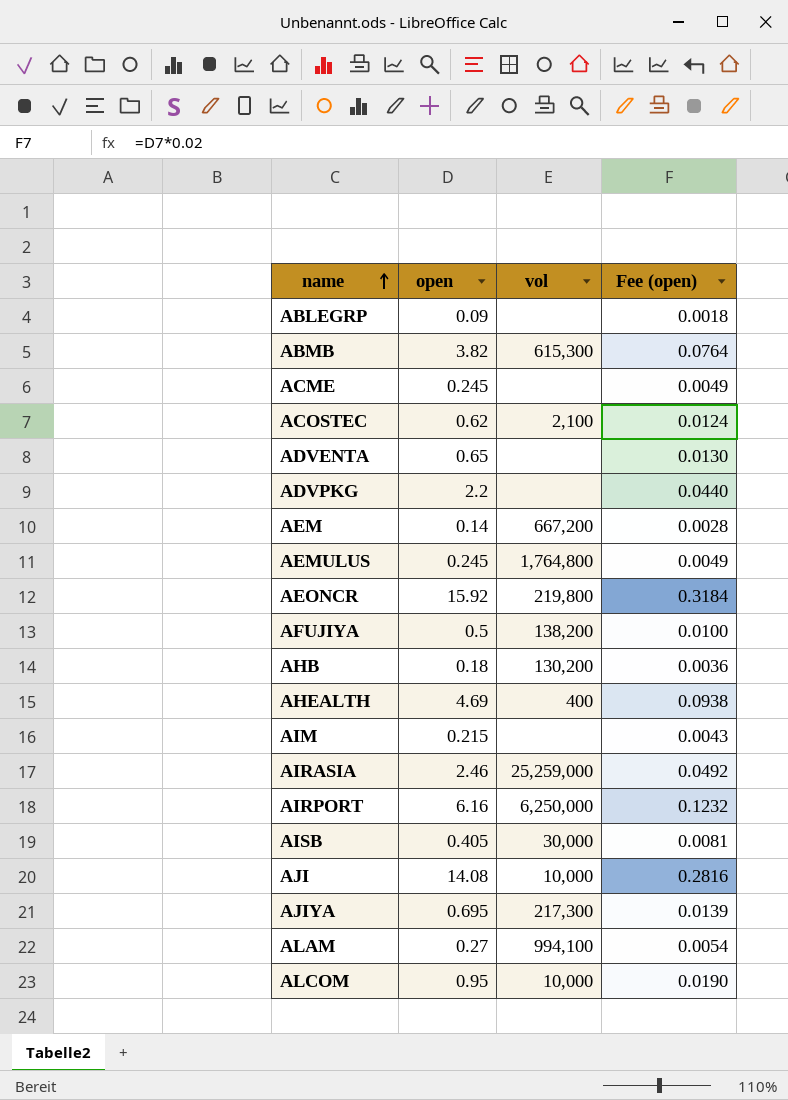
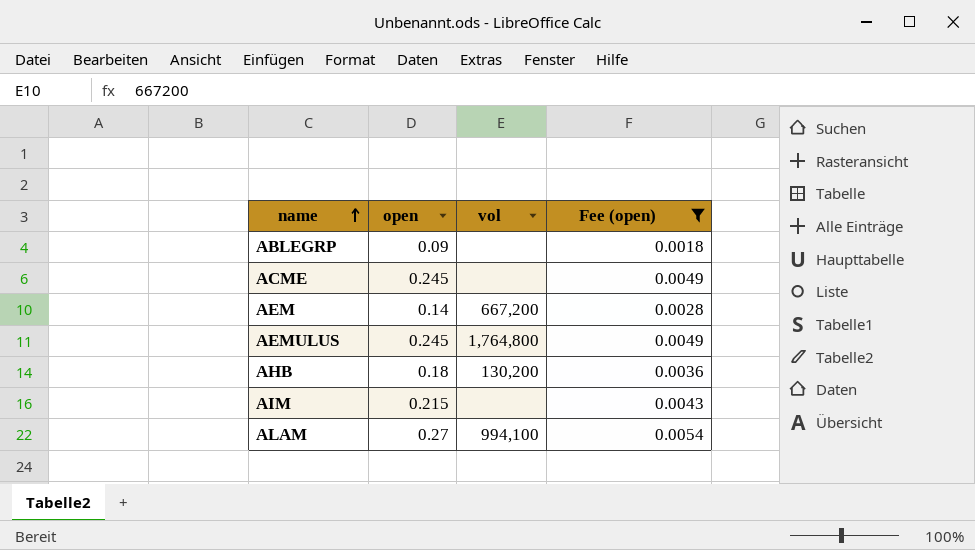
filter: none -> Fee (open) <= 0.0054

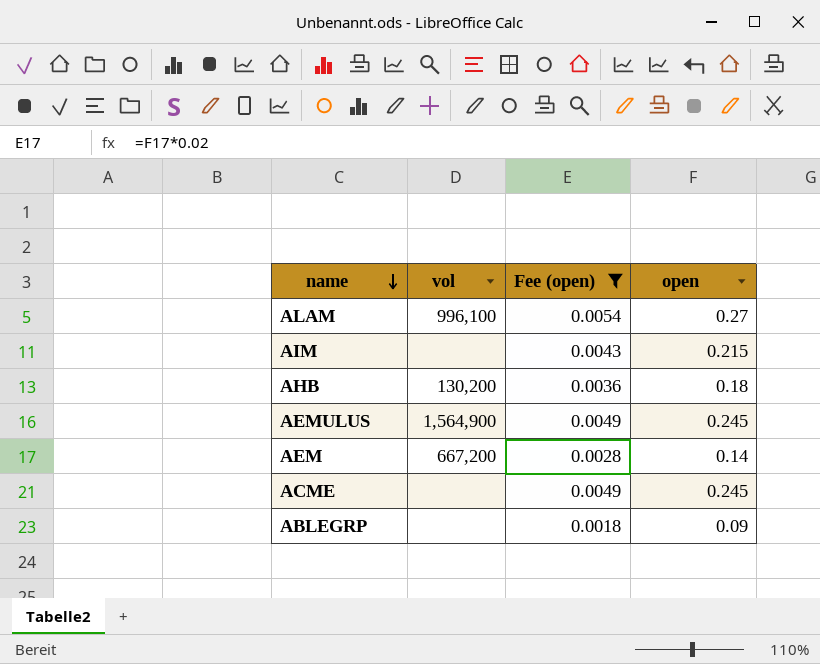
row order: name ascending -> name descending
column open | position: 2 -> 4
ALAM | vol: 994,100 -> 996,100
AEMULUS | vol: 1,764,800 -> 1,564,900

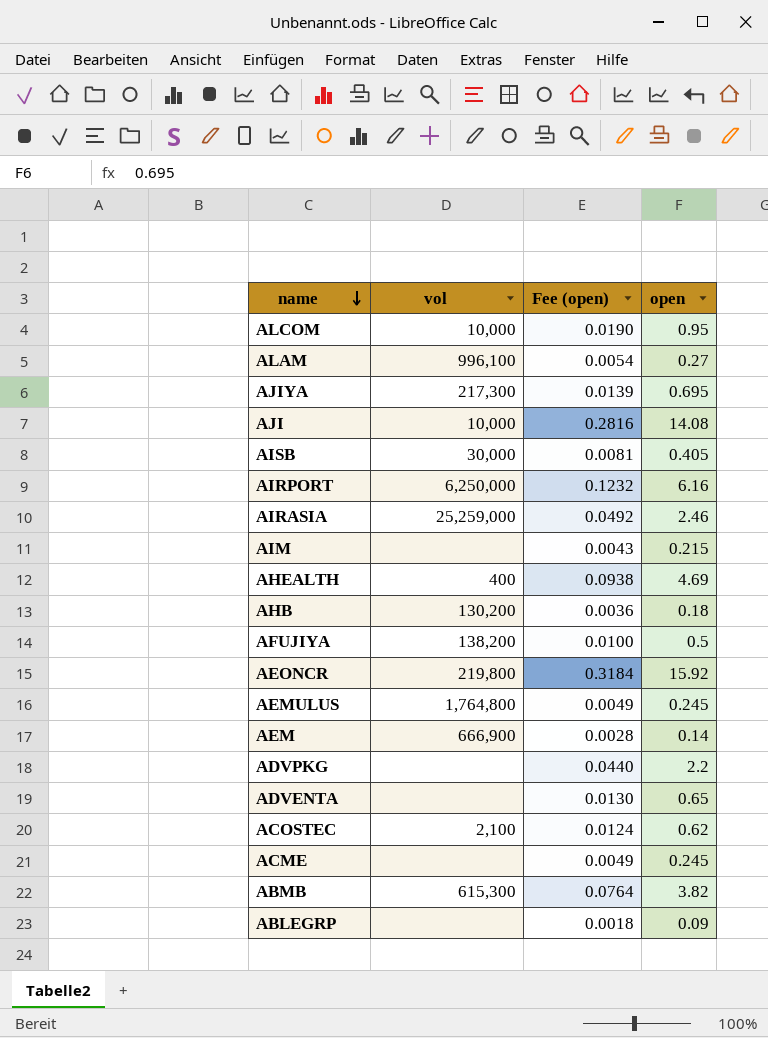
filter: Fee (open) <= 0.0054 -> none
AEMULUS | vol: 1,564,900 -> 1,764,800
AEM | vol: 667,200 -> 666,900

